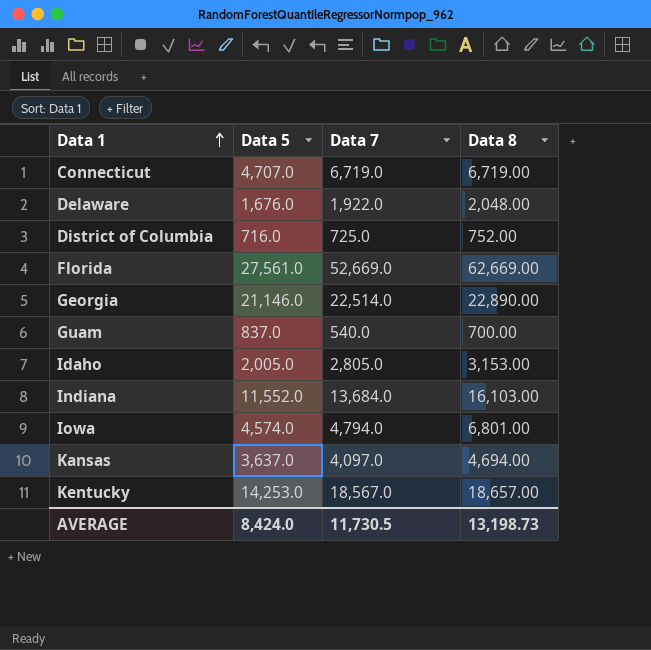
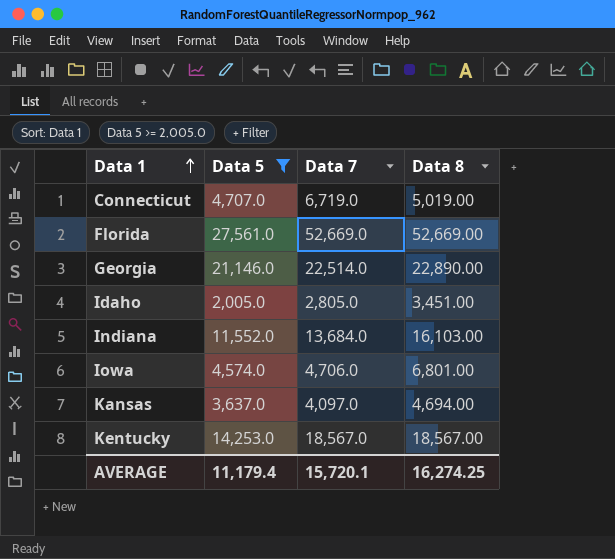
filter: none -> Data 5 >= 2,005.0
Connecticut | Data 8: 6,719.00 -> 5,019.00
Florida | Data 8: 62,669.00 -> 52,669.00
Idaho | Data 8: 3,153.00 -> 3,451.00
Iowa | Data 7: 4,794.0 -> 4,706.0
Kentucky | Data 8: 18,657.00 -> 18,567.00
AVERAGE | Data 5: 8,424.0 -> 11,179.4
AVERAGE | Data 7: 11,730.5 -> 15,720.1
AVERAGE | Data 8: 13,198.73 -> 16,274.25

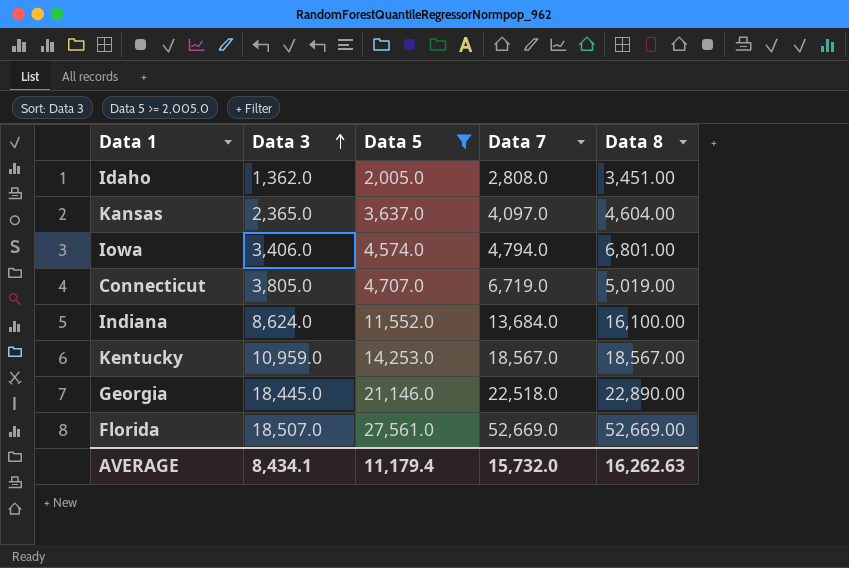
row order: Data 1 ascending -> Data 3 ascending
column Data 3 | position: none -> 2
Idaho | Data 7: 2,805.0 -> 2,808.0
Kansas | Data 8: 4,694.00 -> 4,604.00
Iowa | Data 7: 4,706.0 -> 4,794.0
Indiana | Data 8: 16,103.00 -> 16,100.00
Georgia | Data 7: 22,514.0 -> 22,518.0
AVERAGE | Data 7: 15,720.1 -> 15,732.0
AVERAGE | Data 8: 16,274.25 -> 16,262.63

